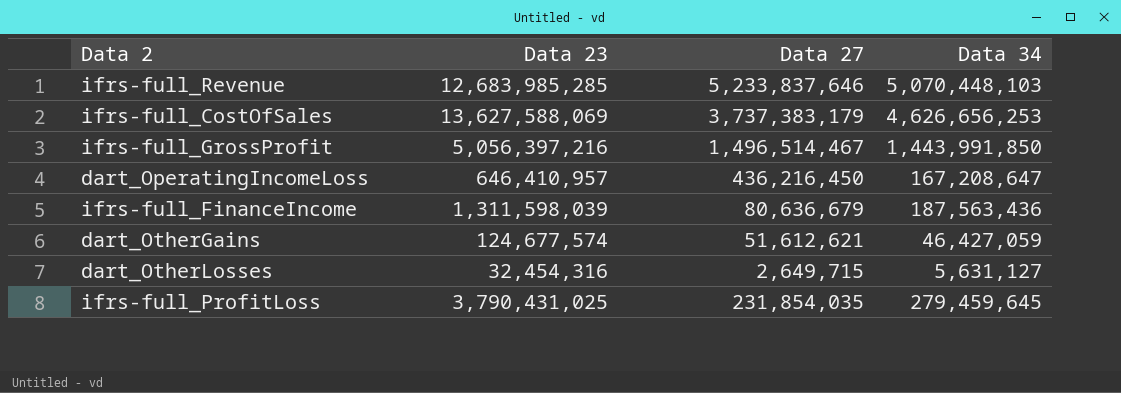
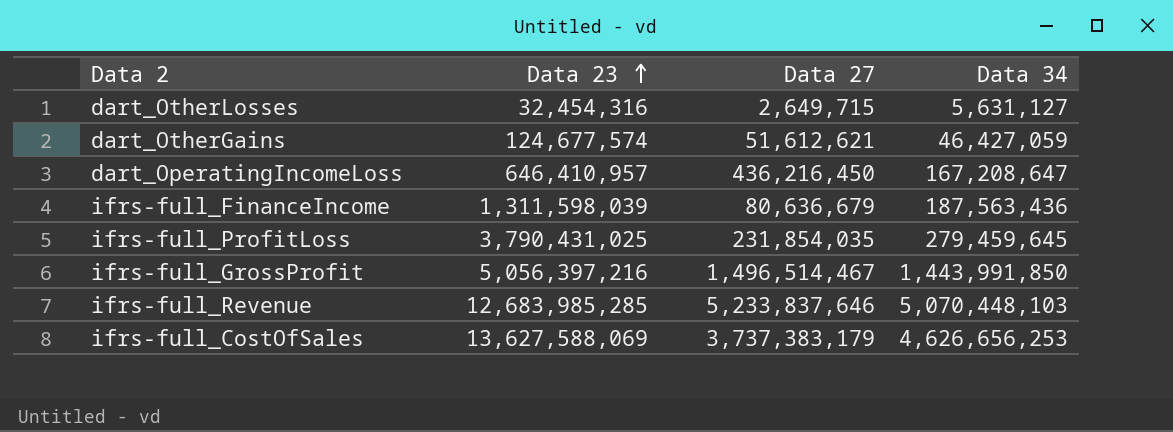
row order: none -> Data 23 ascending

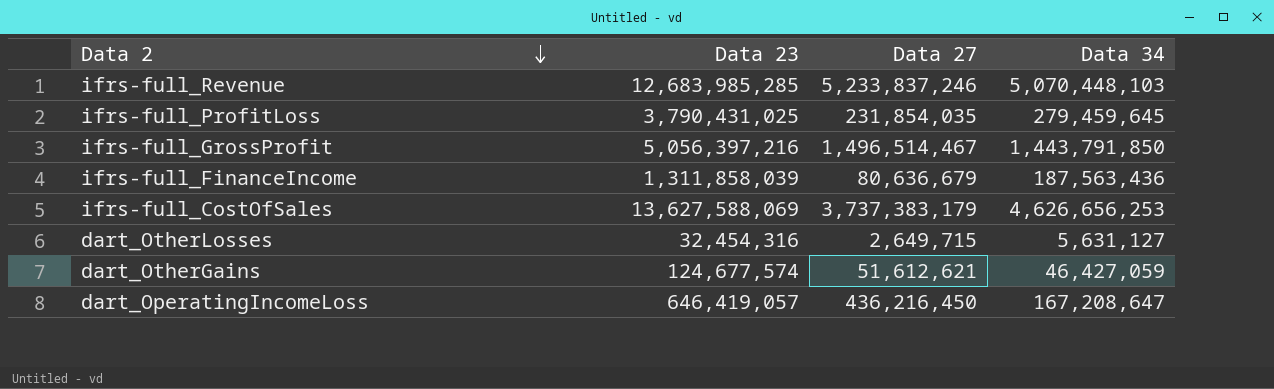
row order: Data 23 ascending -> Data 2 descending
ifrs-full_Revenue | Data 27: 5,233,837,646 -> 5,233,837,246
ifrs-full_GrossProfit | Data 34: 1,443,991,850 -> 1,443,791,850
ifrs-full_FinanceIncome | Data 23: 1,311,598,039 -> 1,311,858,039
dart_OperatingIncomeLoss | Data 23: 646,410,957 -> 646,419,057

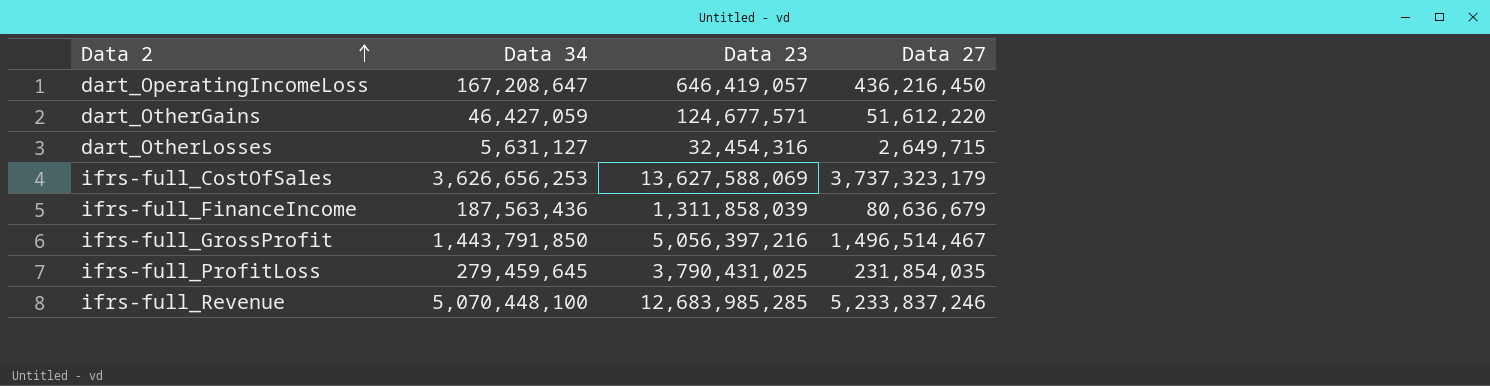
row order: Data 2 descending -> Data 2 ascending
column Data 34 | position: 4 -> 2
dart_OtherGains | Data 23: 124,677,574 -> 124,677,571
dart_OtherGains | Data 27: 51,612,621 -> 51,612,220
ifrs-full_CostOfSales | Data 34: 4,626,656,253 -> 3,626,656,253
ifrs-full_CostOfSales | Data 27: 3,737,383,179 -> 3,737,323,179
ifrs-full_Revenue | Data 34: 5,070,448,103 -> 5,070,448,100

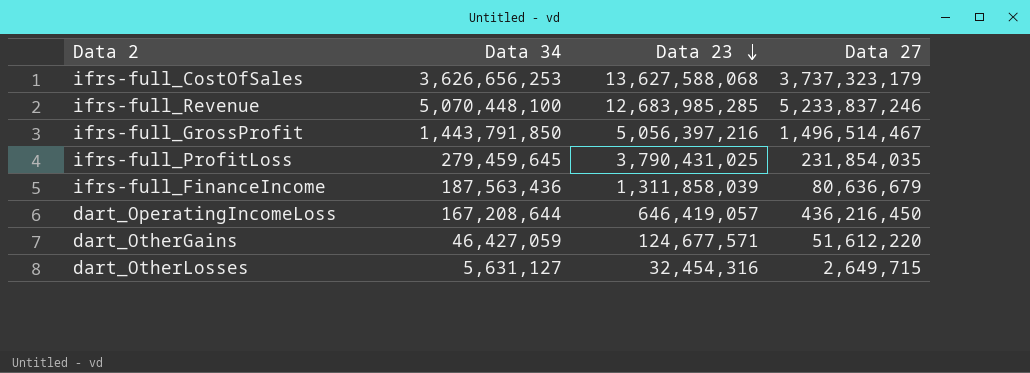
row order: Data 2 ascending -> Data 23 descending
ifrs-full_CostOfSales | Data 23: 13,627,588,069 -> 13,627,588,068
dart_OperatingIncomeLoss | Data 34: 167,208,647 -> 167,208,644

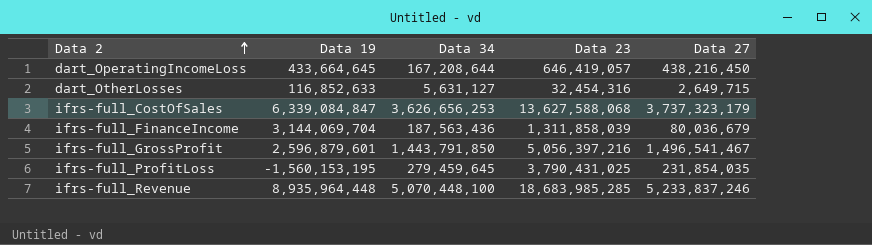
row order: Data 23 descending -> Data 2 ascending
column Data 19 | position: none -> 2
row dart_OtherGains: 46,427,059 | 124,677,571 | 51,612,220 -> none
dart_OperatingIncomeLoss | Data 27: 436,216,450 -> 438,216,450
ifrs-full_FinanceIncome | Data 27: 80,636,679 -> 80,036,679
ifrs-full_GrossProfit | Data 27: 1,496,514,467 -> 1,496,541,467
ifrs-full_Revenue | Data 23: 12,683,985,285 -> 18,683,985,285

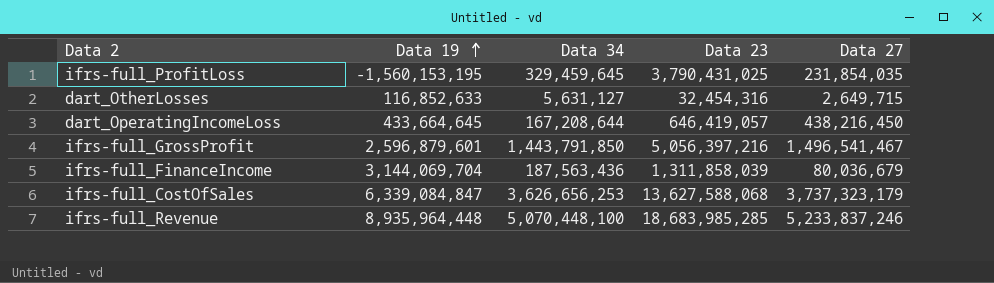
row order: Data 2 ascending -> Data 19 ascending
ifrs-full_ProfitLoss | Data 34: 279,459,645 -> 329,459,645

